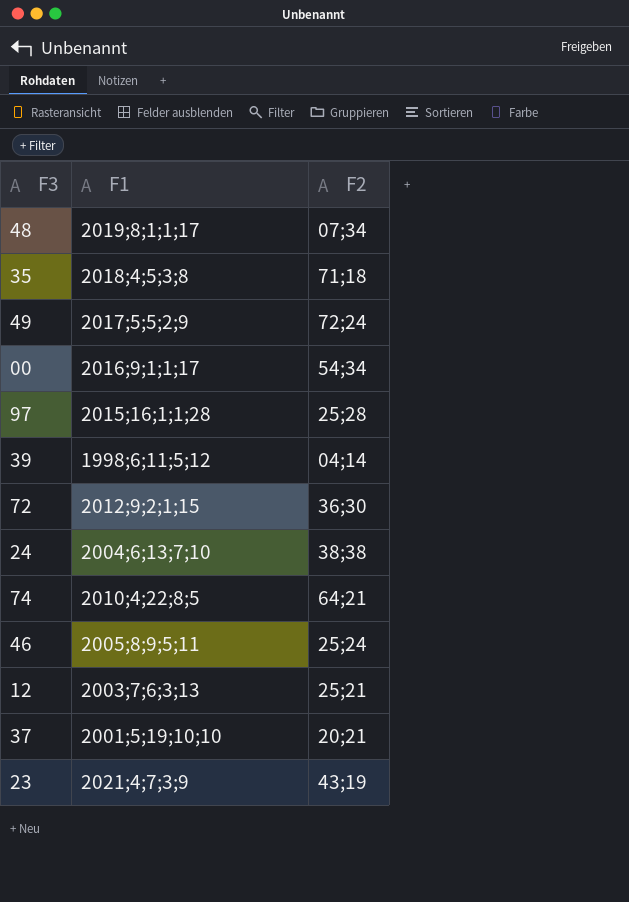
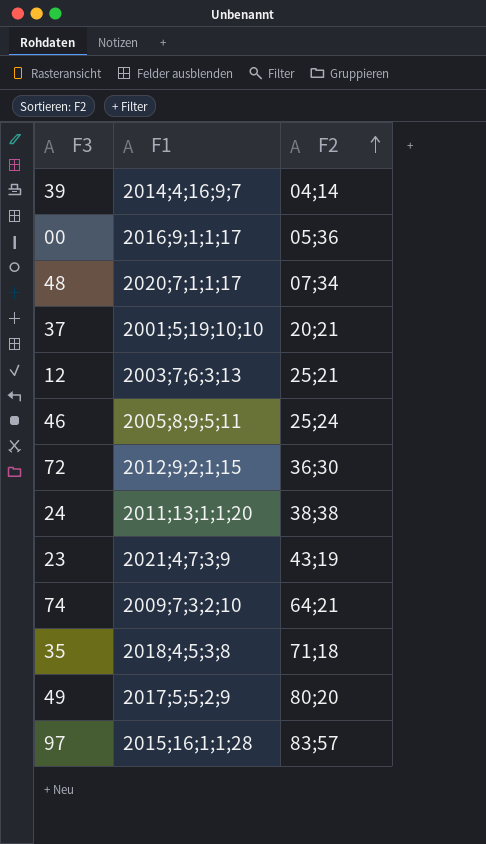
row order: none -> F2 ascending
39 | F1: 1998;6;11;5;12 -> 2014;4;16;9;7
00 | F2: 54;34 -> 05;36
48 | F1: 2019;8;1;1;17 -> 2020;7;1;1;17
24 | F1: 2004;6;13;7;10 -> 2011;13;1;1;20
74 | F1: 2010;4;22;8;5 -> 2009;7;3;2;10
49 | F2: 72;24 -> 80;20
97 | F2: 25;28 -> 83;57

